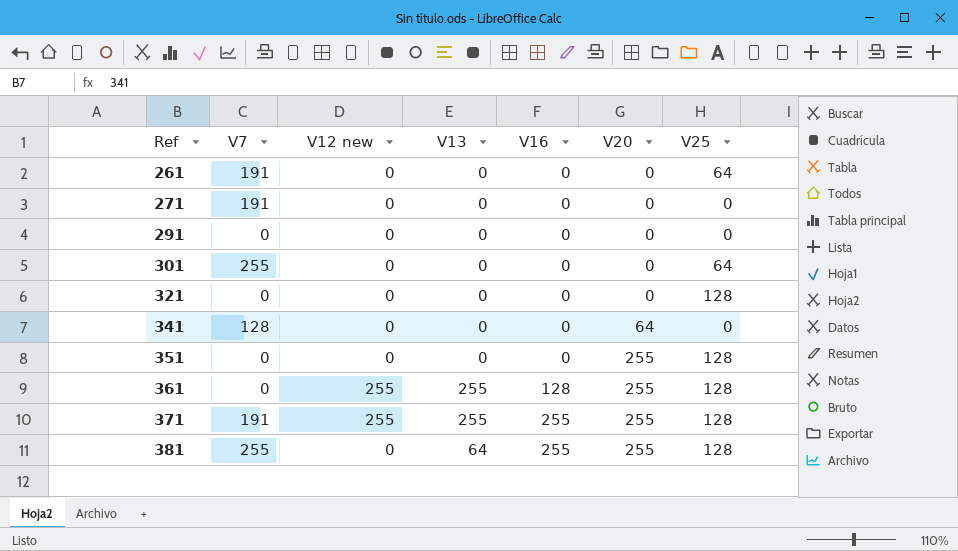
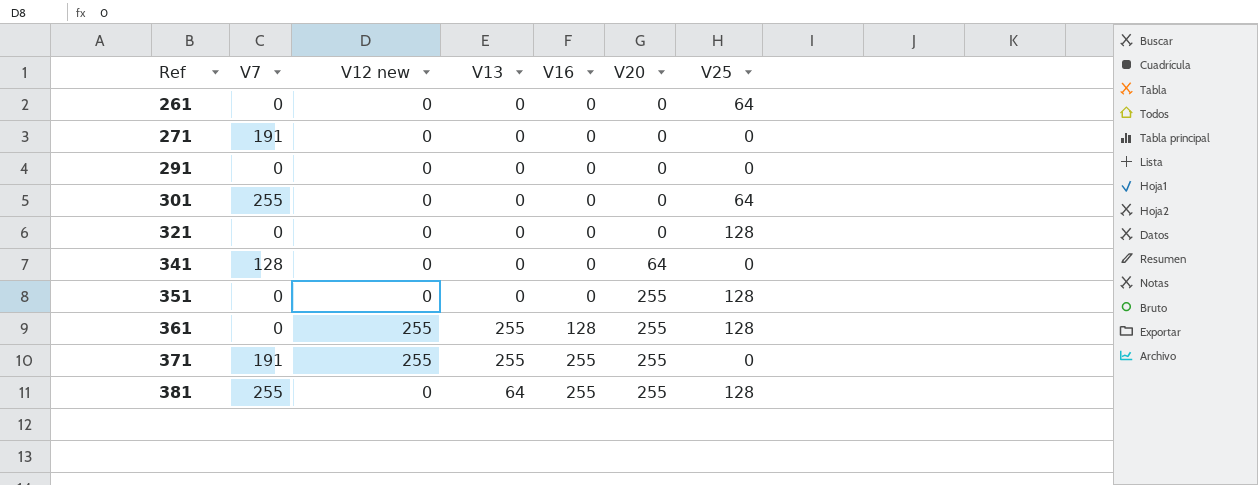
261 | V7: 191 -> 0
371 | V25: 128 -> 0

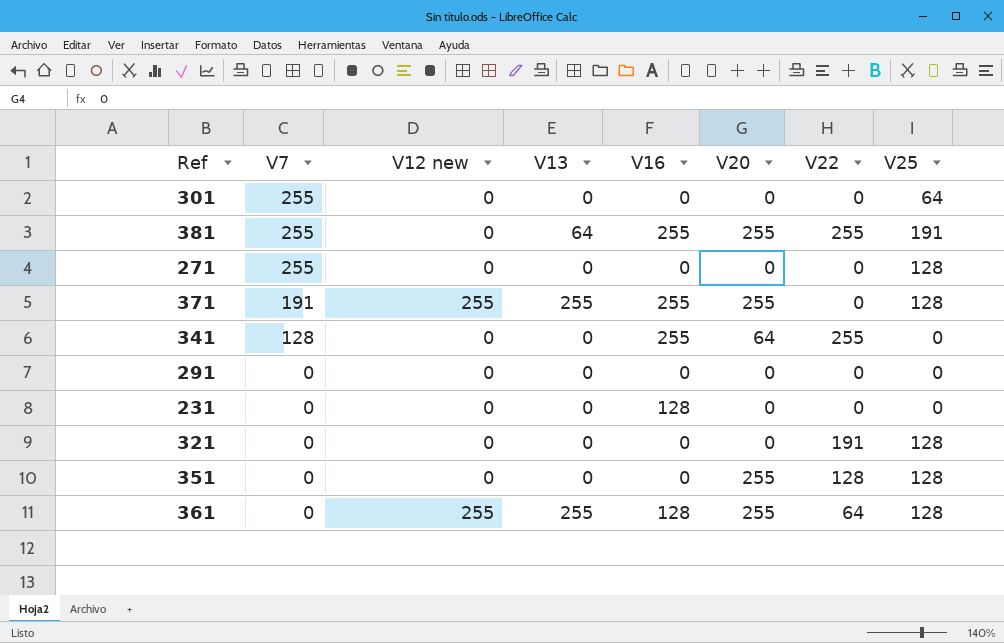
row order: Ref ascending -> V7 descending
column V22 | position: none -> 7
row 261: 0 | 0 | 0 | 0 | 0 | 64 -> none
381 | V25: 128 -> 191
271 | V7: 191 -> 255
271 | V25: 0 -> 128
371 | V25: 0 -> 128
341 | V16: 0 -> 255
row 231: none -> 0 | 0 | 0 | 128 | 0 | 0 | 0

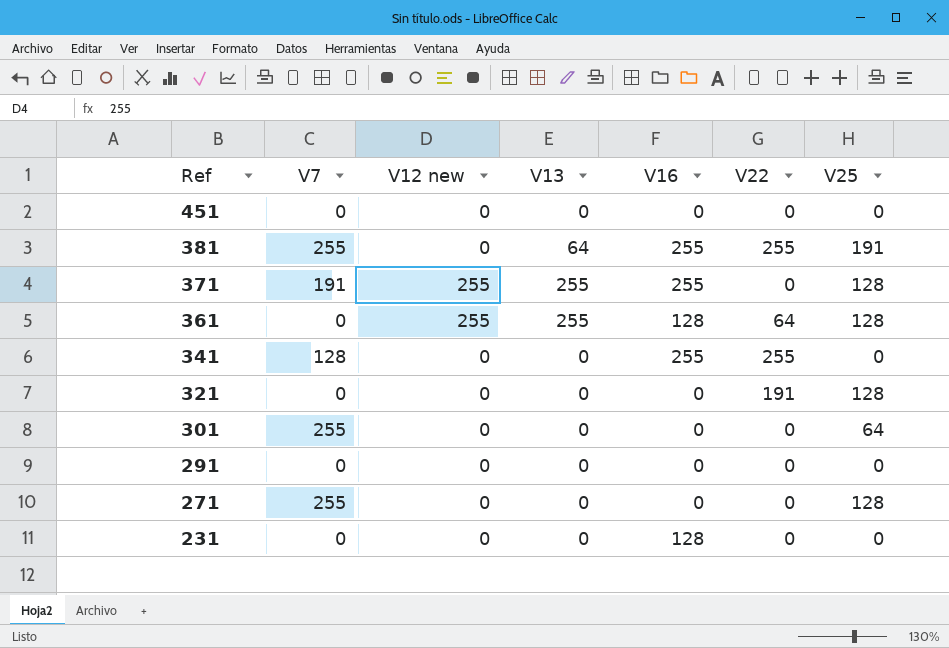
row order: V7 descending -> Ref descending
column V20 | position: 6 -> none
row 351: 0 | 0 | 0 | 0 | 255 | 128 | 128 -> none
row 451: none -> 0 | 0 | 0 | 0 | 0 | 0

